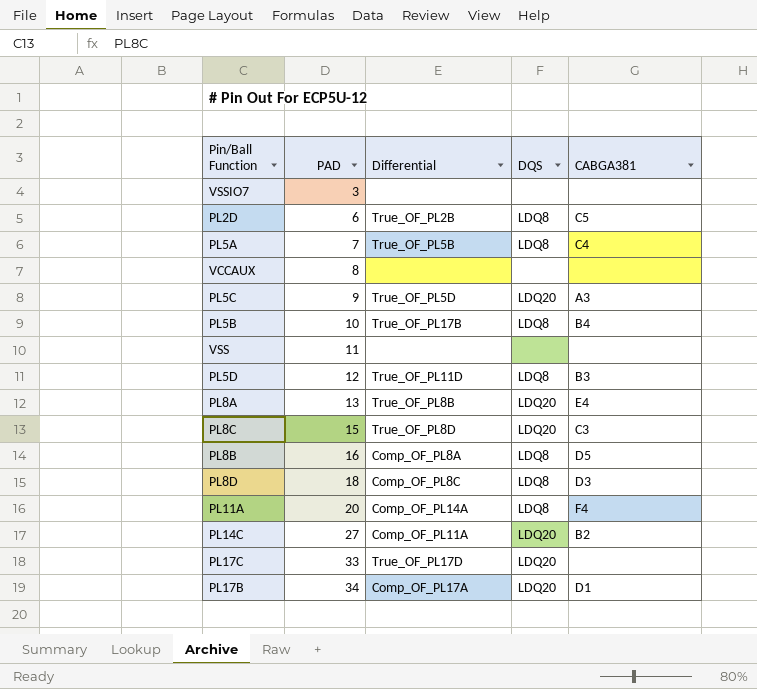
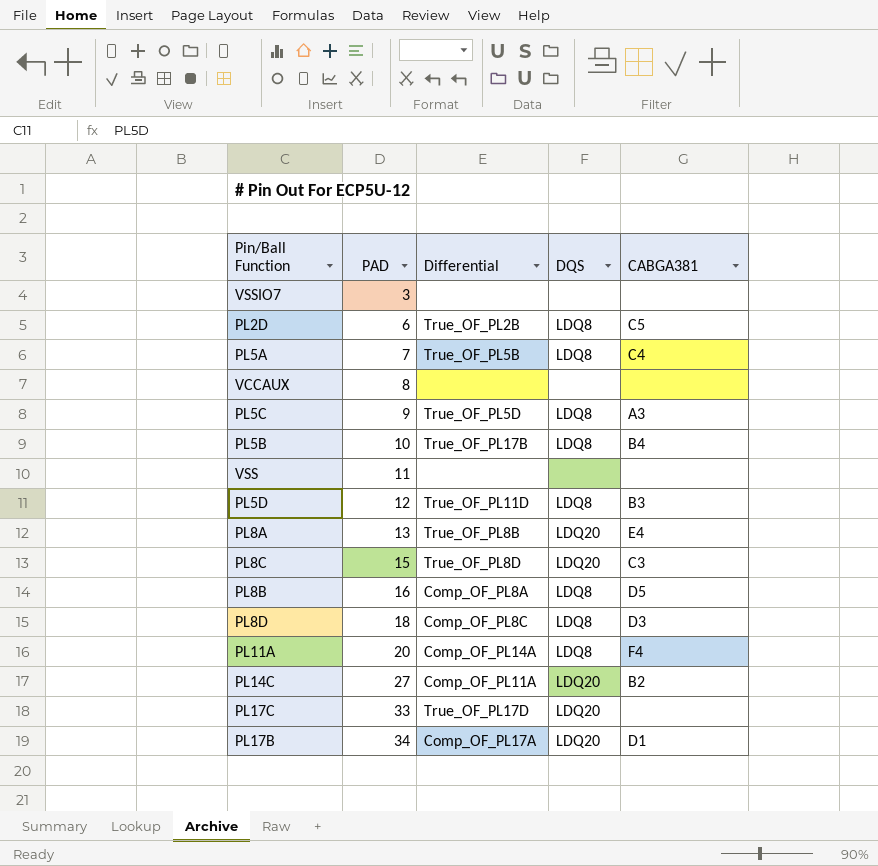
PL5C | DQS: LDQ20 -> LDQ8

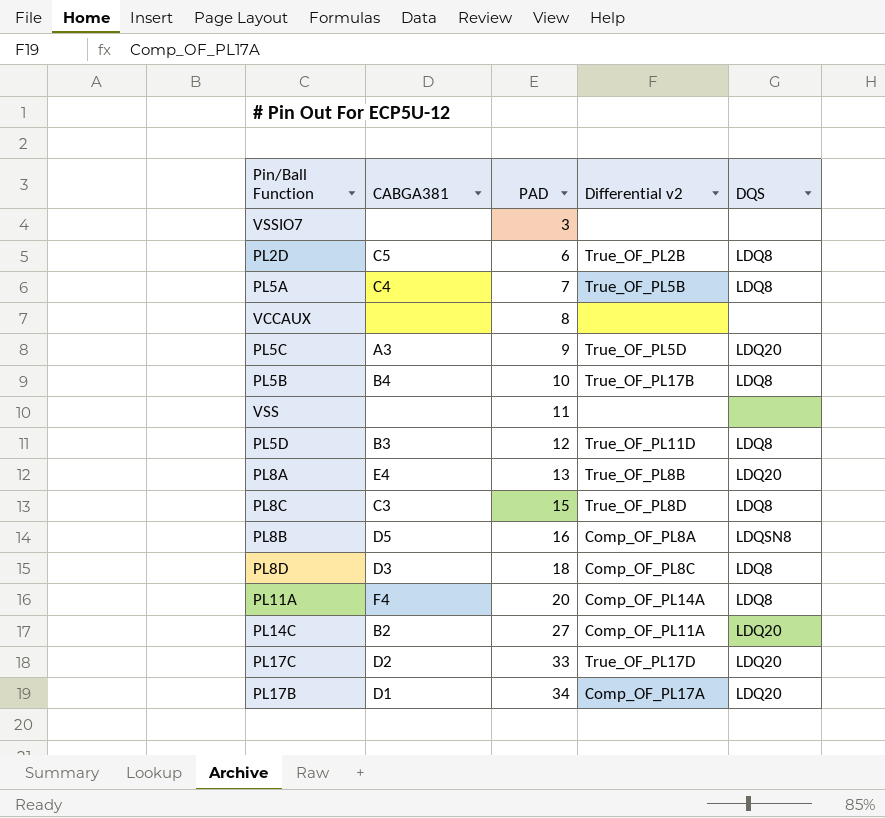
column CABGA381 | position: 5 -> 2
column name: Differential -> Differential v2
PL5C | DQS: LDQ8 -> LDQ20
PL8C | DQS: LDQ20 -> LDQ8
PL8B | DQS: LDQ8 -> LDQSN8
PL17C | CABGA381: none -> D2

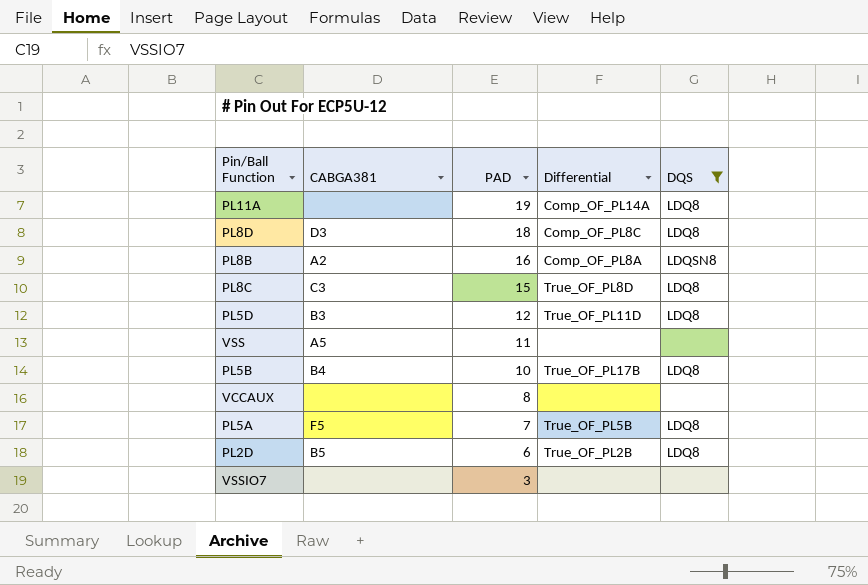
filter: none -> DQS != LDQ20
row order: PAD ascending -> PAD descending
column name: Differential v2 -> Differential
PL11A | CABGA381: F4 -> none
PL11A | PAD: 20 -> 19
PL8B | CABGA381: D5 -> A2
VSS | CABGA381: none -> A5
PL5A | CABGA381: C4 -> F5
PL2D | CABGA381: C5 -> B5

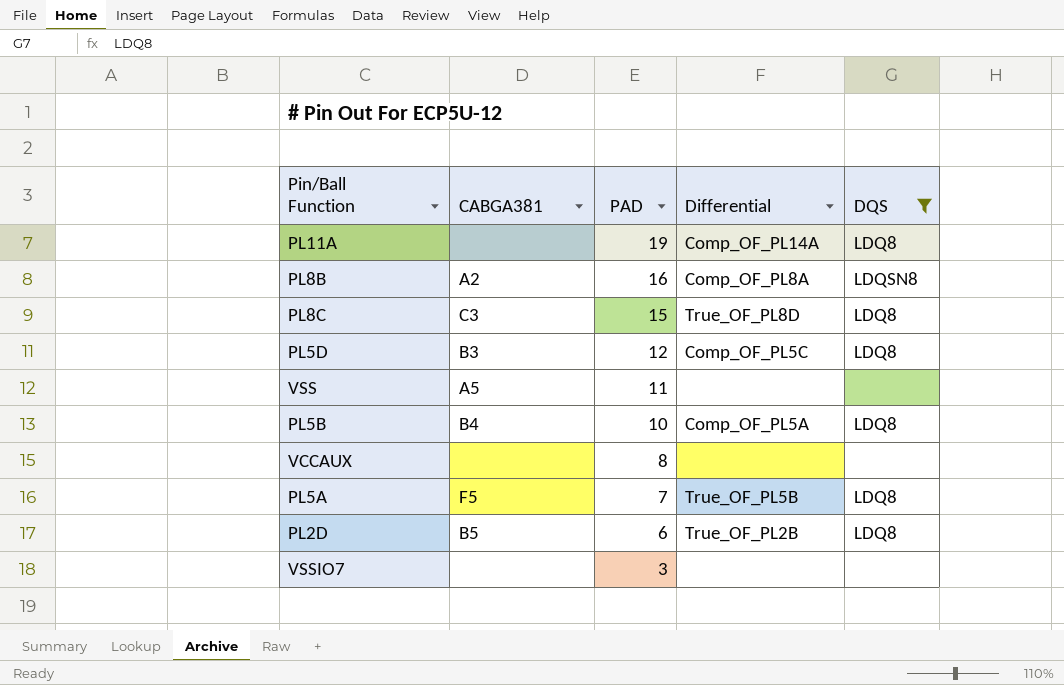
row PL8D: D3 | 18 | Comp_OF_PL8C | LDQ8 -> none
PL5D | Differential: True_OF_PL11D -> Comp_OF_PL5C
PL5B | Differential: True_OF_PL17B -> Comp_OF_PL5A

